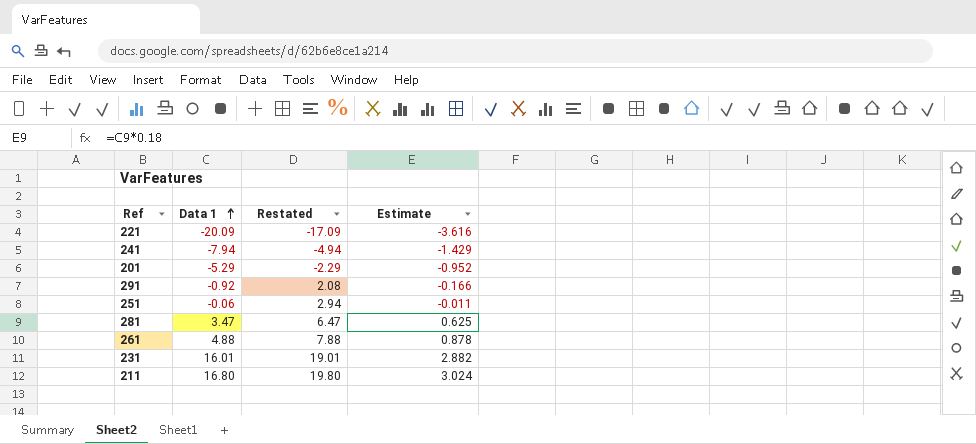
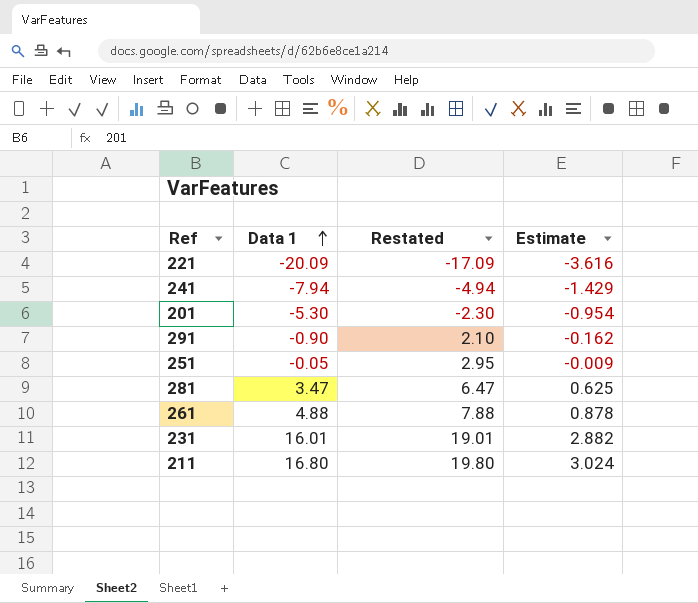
201 | Data 1: -5.29 -> -5.30
201 | Restated: -2.29 -> -2.30
201 | Estimate: -0.952 -> -0.954
291 | Data 1: -0.92 -> -0.90
291 | Restated: 2.08 -> 2.10
291 | Estimate: -0.166 -> -0.162
251 | Data 1: -0.06 -> -0.05
251 | Restated: 2.94 -> 2.95
251 | Estimate: -0.011 -> -0.009

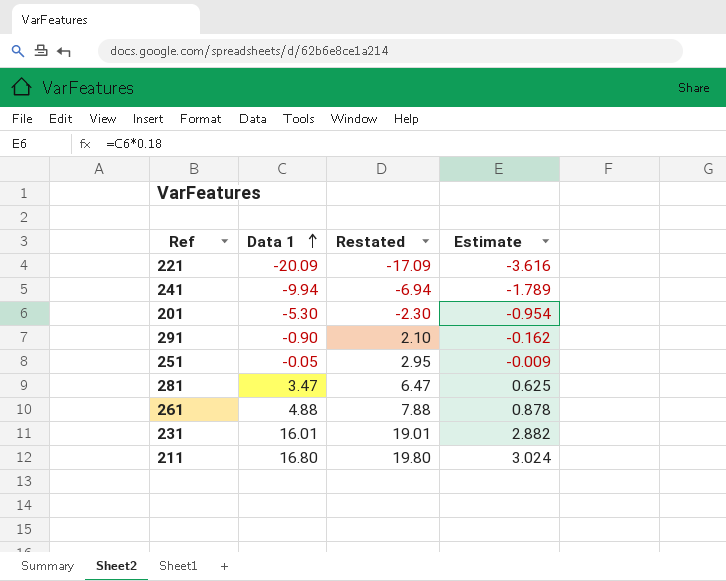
241 | Data 1: -7.94 -> -9.94
241 | Restated: -4.94 -> -6.94
241 | Estimate: -1.429 -> -1.789

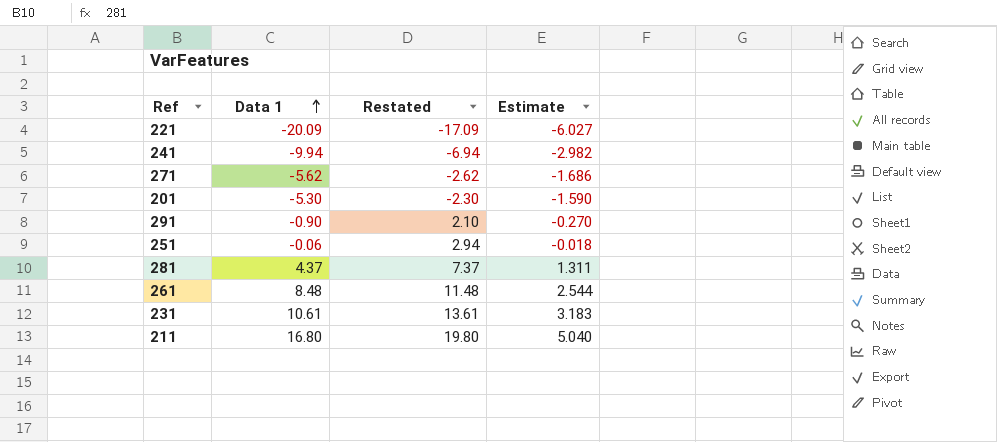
column Estimate | formula: [Data 1] * 0.18 -> [Data 1] * 0.3
row 271: none -> -5.62 | -2.62 | -1.686
251 | Data 1: -0.05 -> -0.06
251 | Restated: 2.95 -> 2.94
281 | Data 1: 3.47 -> 4.37
281 | Restated: 6.47 -> 7.37
261 | Data 1: 4.88 -> 8.48
261 | Restated: 7.88 -> 11.48
231 | Data 1: 16.01 -> 10.61
231 | Restated: 19.01 -> 13.61

